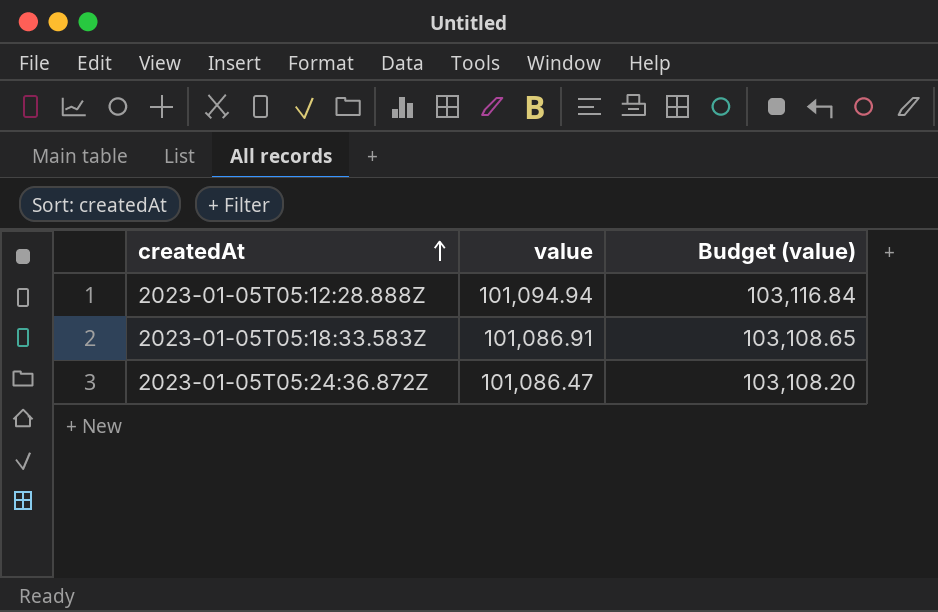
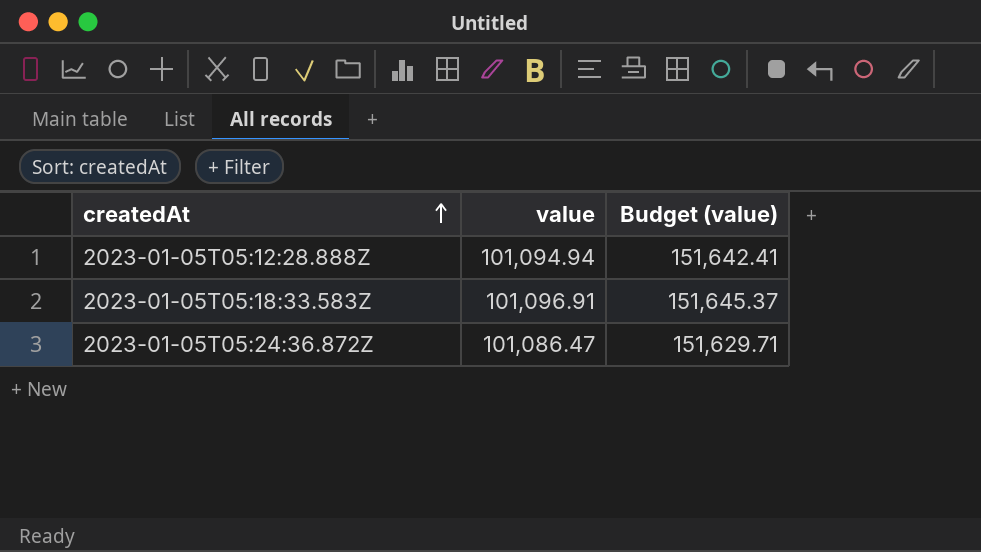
column Budget (value) | formula: [value] * 1.02 -> [value] * 1.5
2023-01-05T05:18:33.583Z | value: 101,086.91 -> 101,096.91

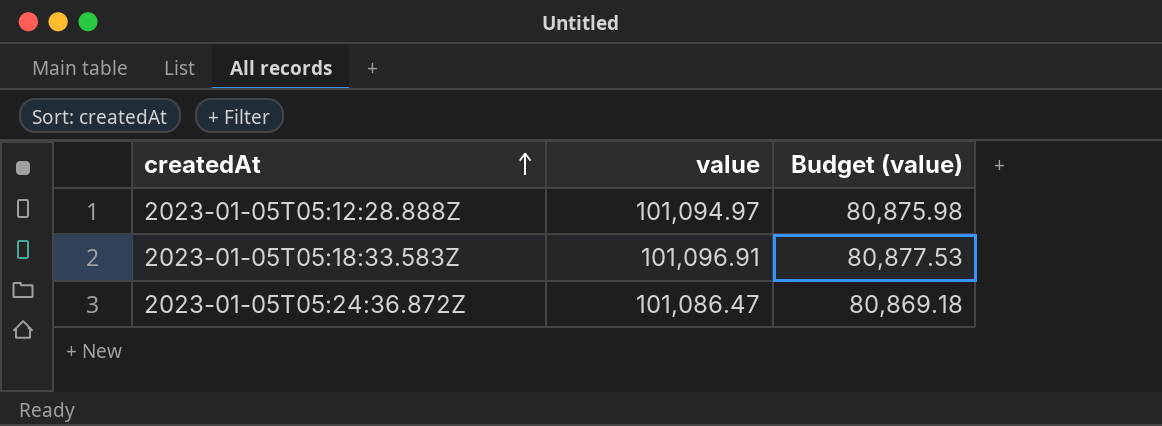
column Budget (value) | formula: [value] * 1.5 -> [value] * 0.8
2023-01-05T05:12:28.888Z | value: 101,094.94 -> 101,094.97

